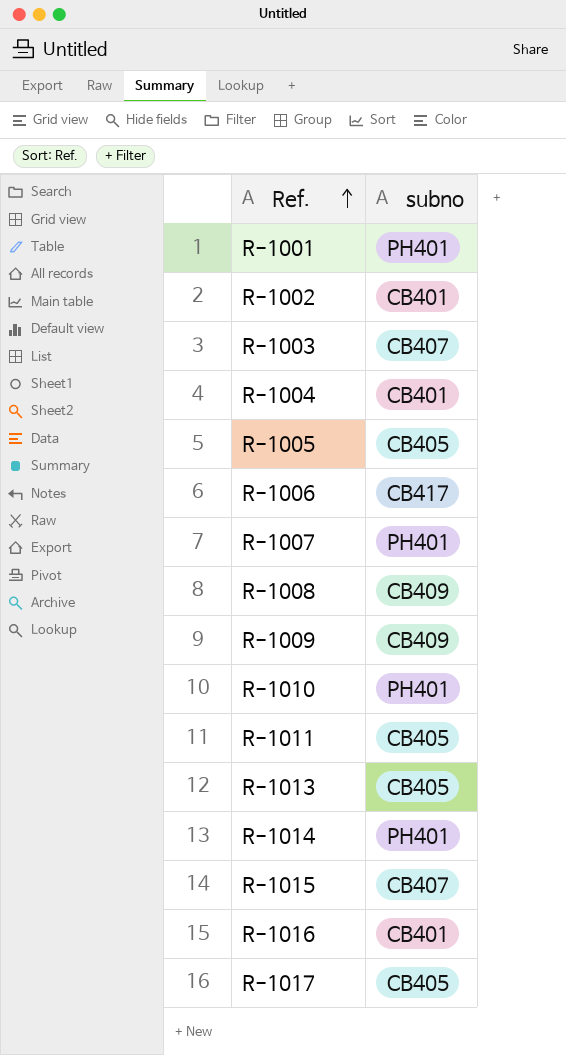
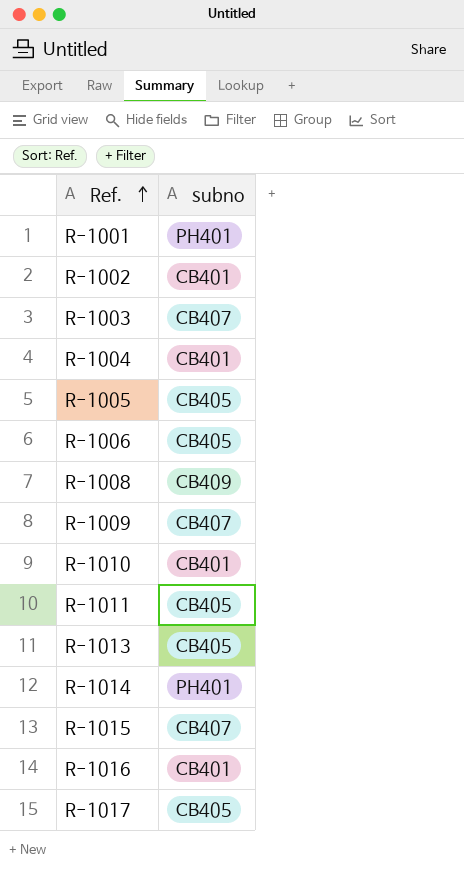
row R-1007: PH401 -> none
R-1006 | subno: CB417 -> CB405
R-1009 | subno: CB409 -> CB407
R-1010 | subno: PH401 -> CB401

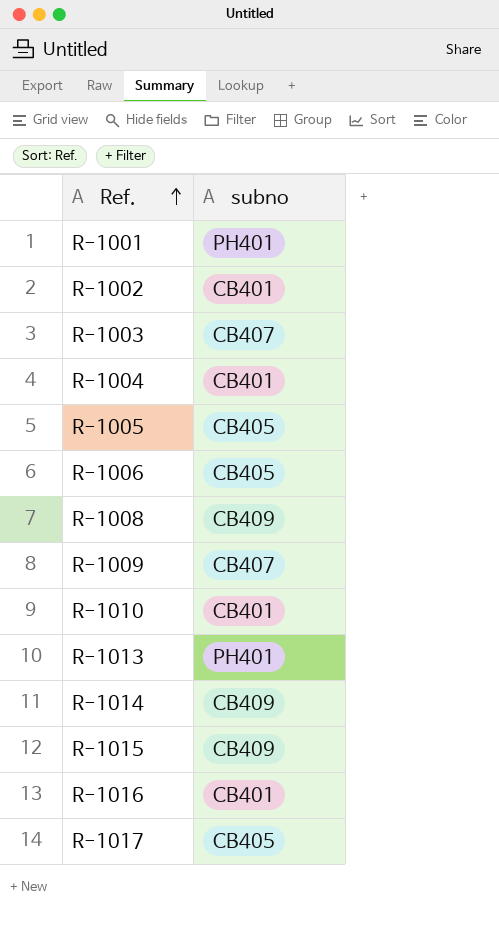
row R-1011: CB405 -> none
R-1013 | subno: CB405 -> PH401
R-1014 | subno: PH401 -> CB409
R-1015 | subno: CB407 -> CB409

